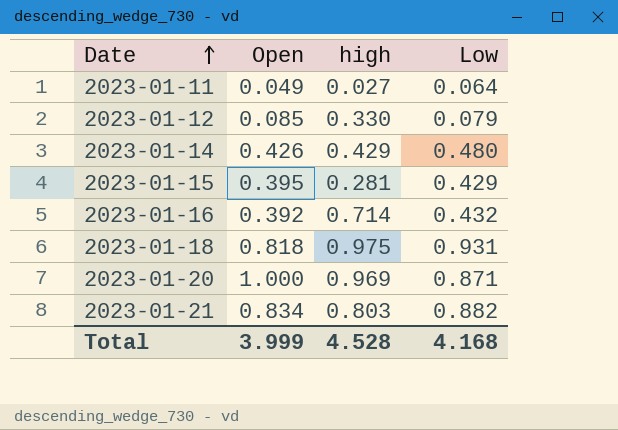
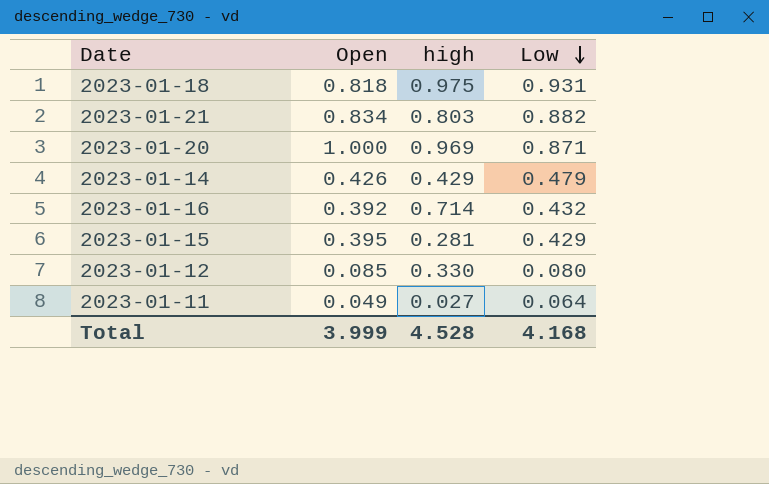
row order: Date ascending -> Low descending
2023-01-14 | Low: 0.480 -> 0.479
2023-01-12 | Low: 0.079 -> 0.080

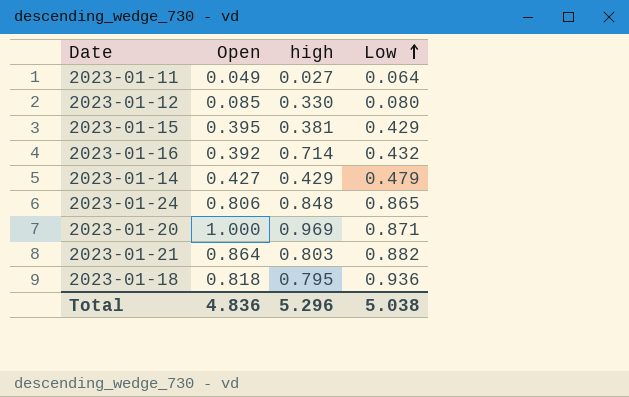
row order: Low descending -> Low ascending
2023-01-15 | high: 0.281 -> 0.381
2023-01-14 | Open: 0.426 -> 0.427
row 2023-01-24: none -> 0.806 | 0.848 | 0.865
2023-01-21 | Open: 0.834 -> 0.864
2023-01-18 | high: 0.975 -> 0.795
2023-01-18 | Low: 0.931 -> 0.936
Total | Open: 3.999 -> 4.836
Total | high: 4.528 -> 5.296
Total | Low: 4.168 -> 5.038

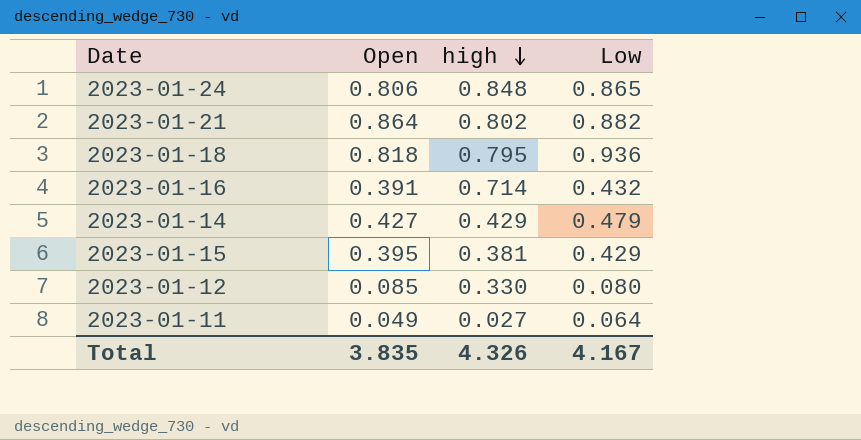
row order: Low ascending -> high descending
row 2023-01-20: 1.000 | 0.969 | 0.871 -> none
2023-01-21 | high: 0.803 -> 0.802
2023-01-16 | Open: 0.392 -> 0.391
Total | Open: 4.836 -> 3.835
Total | high: 5.296 -> 4.326
Total | Low: 5.038 -> 4.167

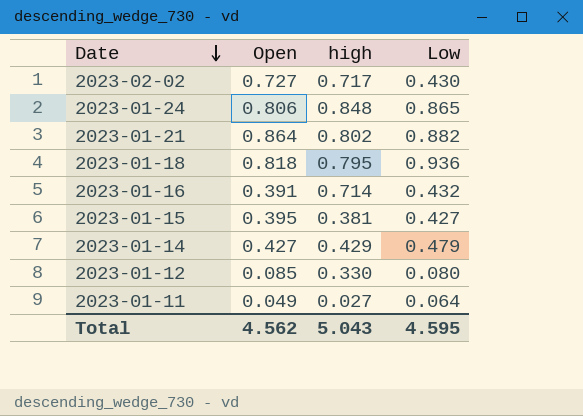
row order: high descending -> Date descending
row 2023-02-02: none -> 0.727 | 0.717 | 0.430
2023-01-15 | Low: 0.429 -> 0.427
Total | Open: 3.835 -> 4.562
Total | high: 4.326 -> 5.043
Total | Low: 4.167 -> 4.595

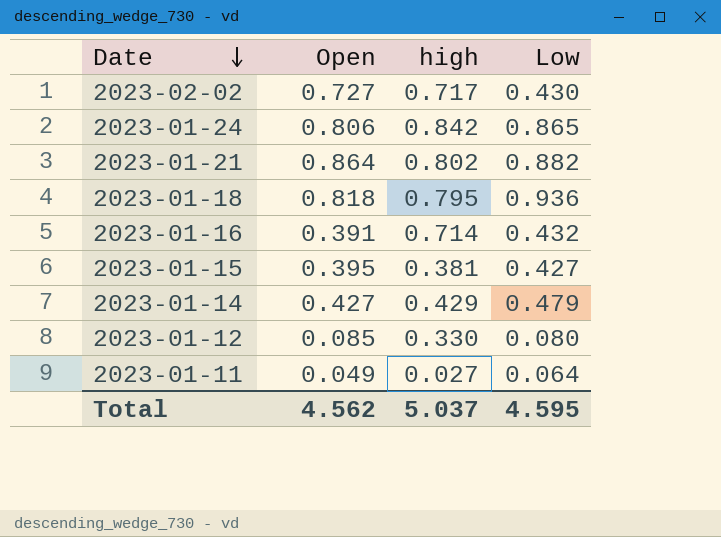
2023-01-24 | high: 0.848 -> 0.842
Total | high: 5.043 -> 5.037

